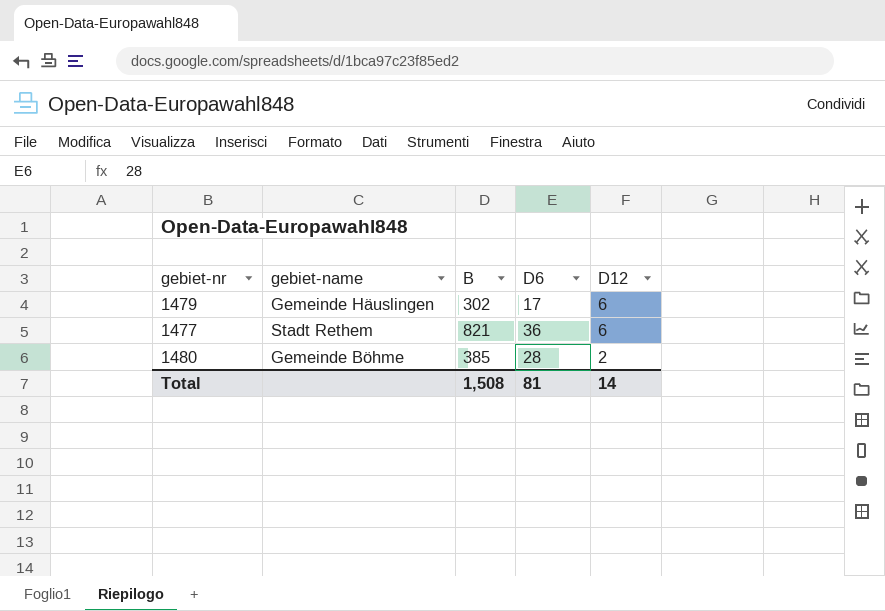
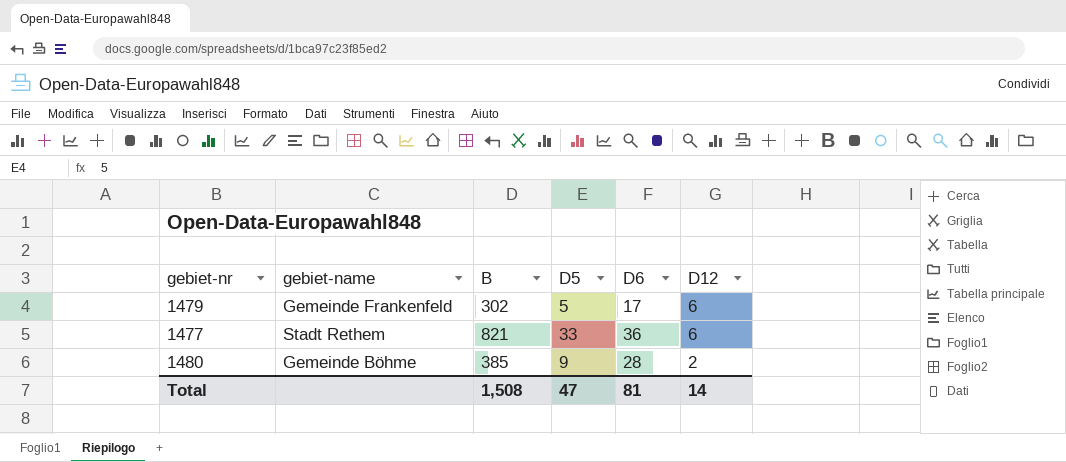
column D5 | position: none -> 4
1479 | gebiet-name: Gemeinde Häuslingen -> Gemeinde Frankenfeld

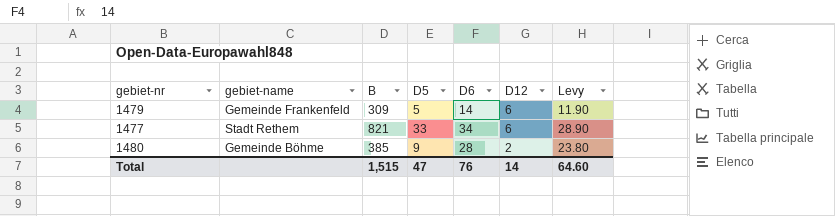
column Levy | formula: none -> [D6] * 0.85
1479 | B: 302 -> 309
1479 | D6: 17 -> 14
1477 | D6: 36 -> 34
Total | B: 1,508 -> 1,515
Total | D6: 81 -> 76

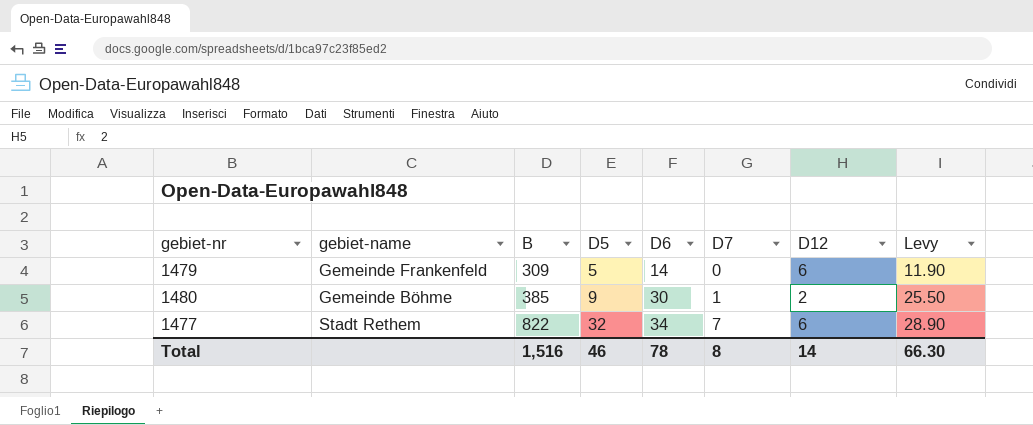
row order: D12 descending -> B ascending
column D7 | position: none -> 6
1480 | D6: 28 -> 30
1480 | Levy: 23.80 -> 25.50
1477 | B: 821 -> 822
1477 | D5: 33 -> 32
Total | B: 1,515 -> 1,516
Total | D5: 47 -> 46
Total | D6: 76 -> 78
Total | Levy: 64.60 -> 66.30

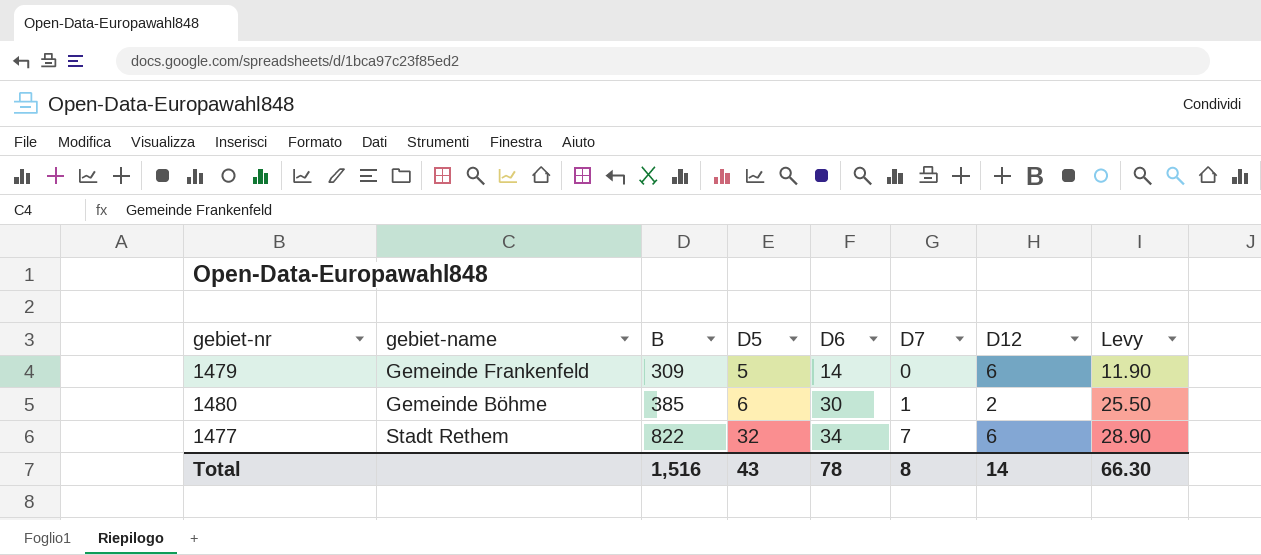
1480 | D5: 9 -> 6
Total | D5: 46 -> 43

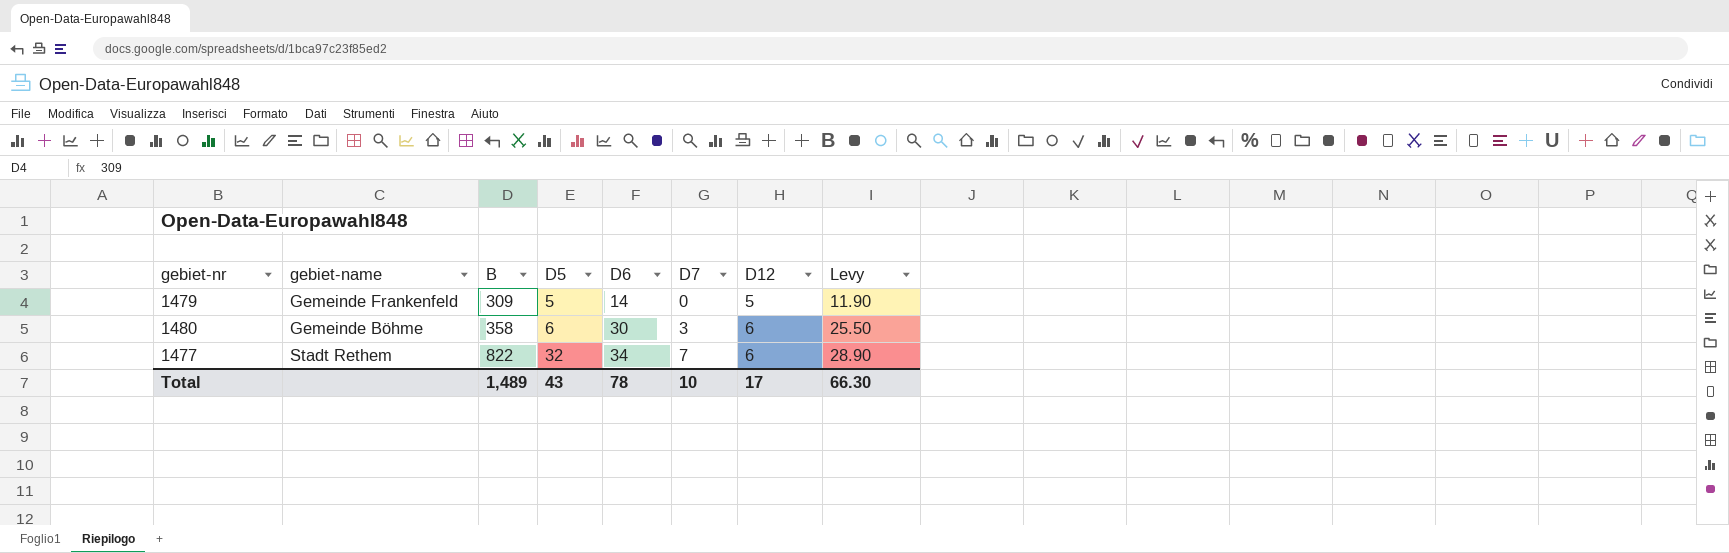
1479 | D12: 6 -> 5
1480 | B: 385 -> 358
1480 | D7: 1 -> 3
1480 | D12: 2 -> 6
Total | B: 1,516 -> 1,489
Total | D7: 8 -> 10
Total | D12: 14 -> 17

